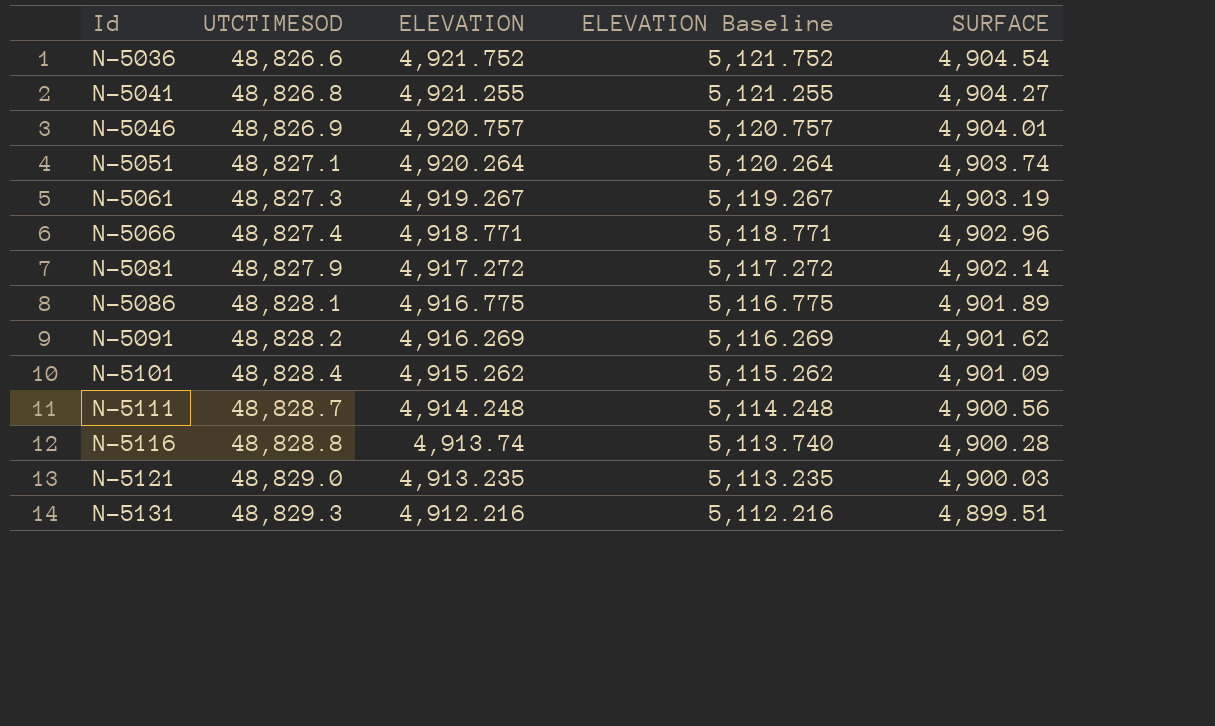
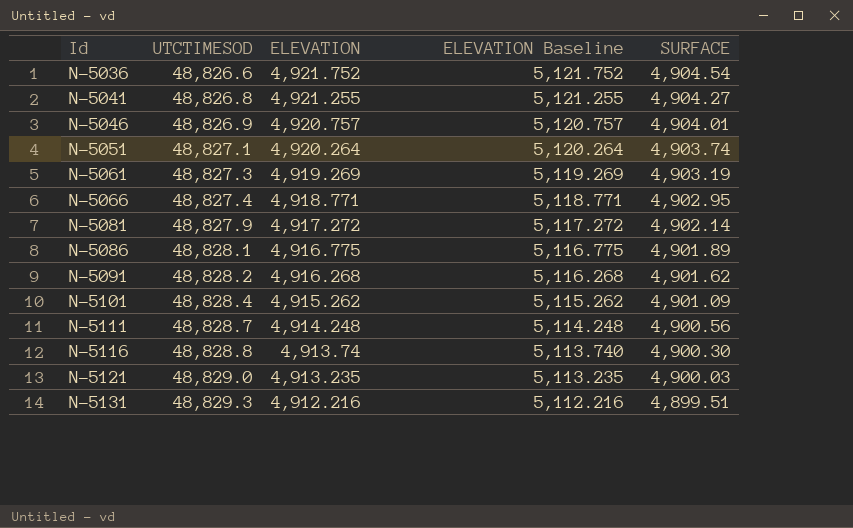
N-5061 | ELEVATION: 4,919.267 -> 4,919.269
N-5061 | ELEVATION Baseline: 5,119.267 -> 5,119.269
N-5066 | SURFACE: 4,902.96 -> 4,902.95
N-5091 | ELEVATION: 4,916.269 -> 4,916.268
N-5091 | ELEVATION Baseline: 5,116.269 -> 5,116.268
N-5116 | SURFACE: 4,900.28 -> 4,900.30

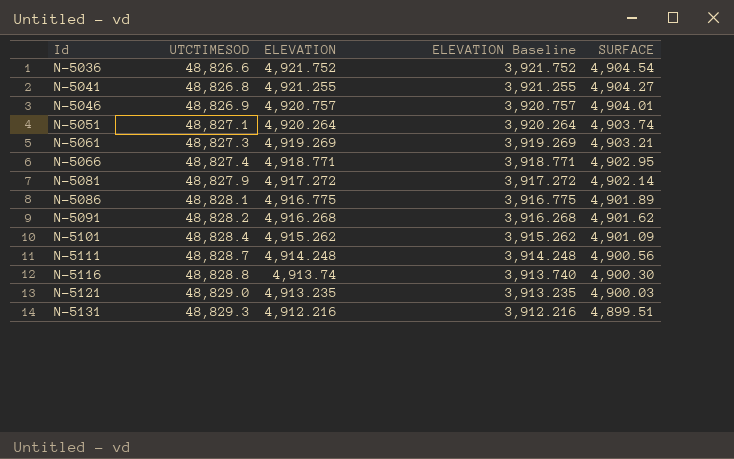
column ELEVATION Baseline | formula: [ELEVATION] + 200 -> [ELEVATION] - 1000
N-5061 | SURFACE: 4,903.19 -> 4,903.21

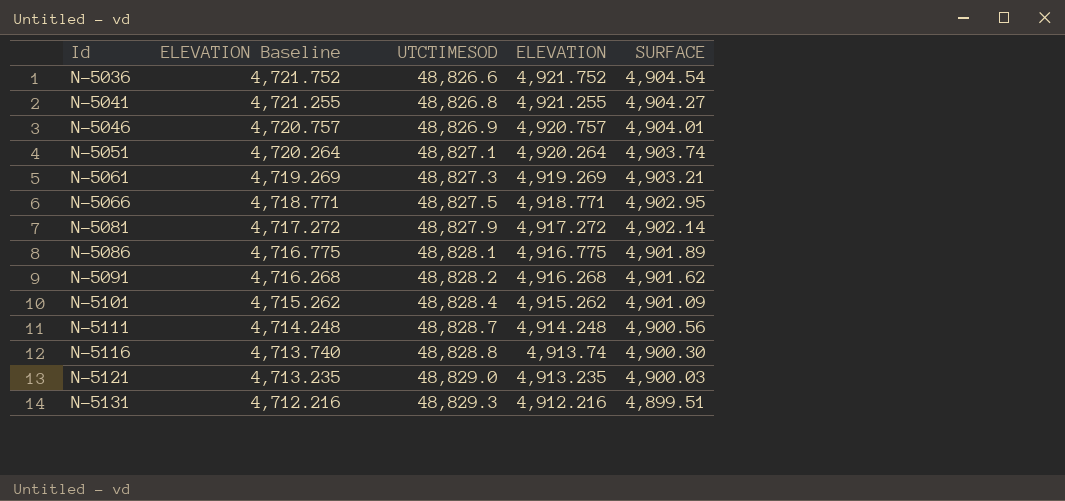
column ELEVATION Baseline | formula: [ELEVATION] - 1000 -> [ELEVATION] - 200
column ELEVATION Baseline | position: 4 -> 2
N-5066 | UTCTIMESOD: 48,827.4 -> 48,827.5

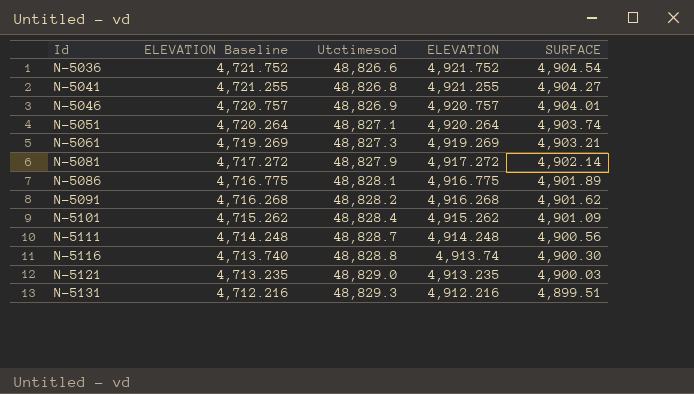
column name: UTCTIMESOD -> Utctimesod
row N-5066: 4,718.771 | 48,827.5 | 4,918.771 | 4,902.95 -> none

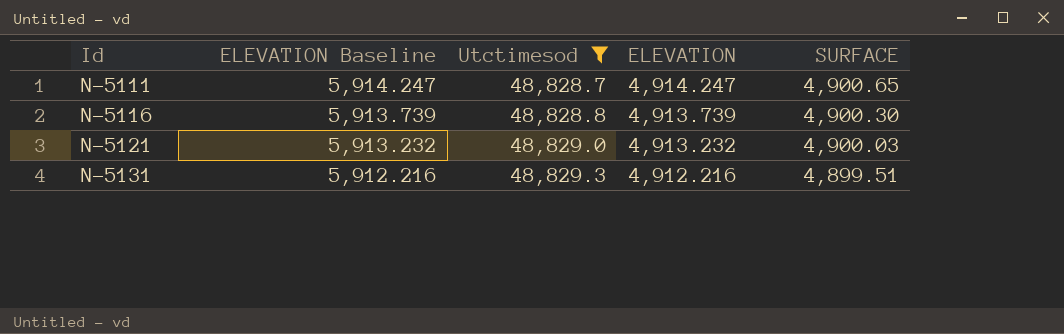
filter: none -> Utctimesod >= 48,828.7
column ELEVATION Baseline | formula: [ELEVATION] - 200 -> [ELEVATION] + 1000
N-5111 | ELEVATION: 4,914.248 -> 4,914.247
N-5111 | SURFACE: 4,900.56 -> 4,900.65
N-5116 | ELEVATION: 4,913.74 -> 4,913.739
N-5121 | ELEVATION: 4,913.235 -> 4,913.232

